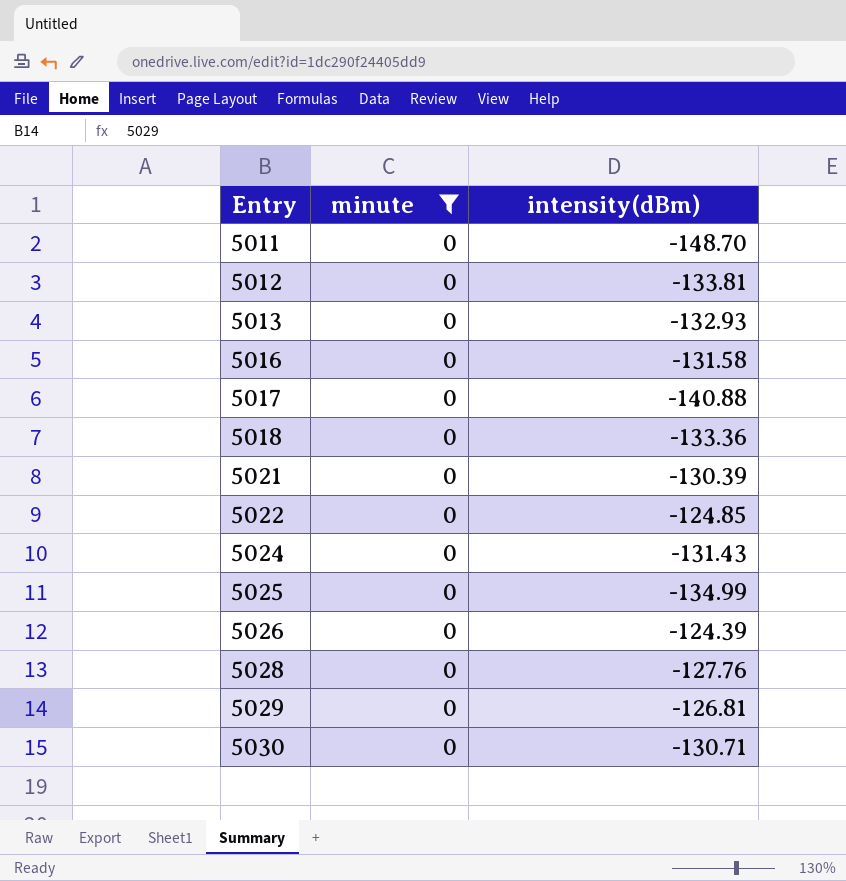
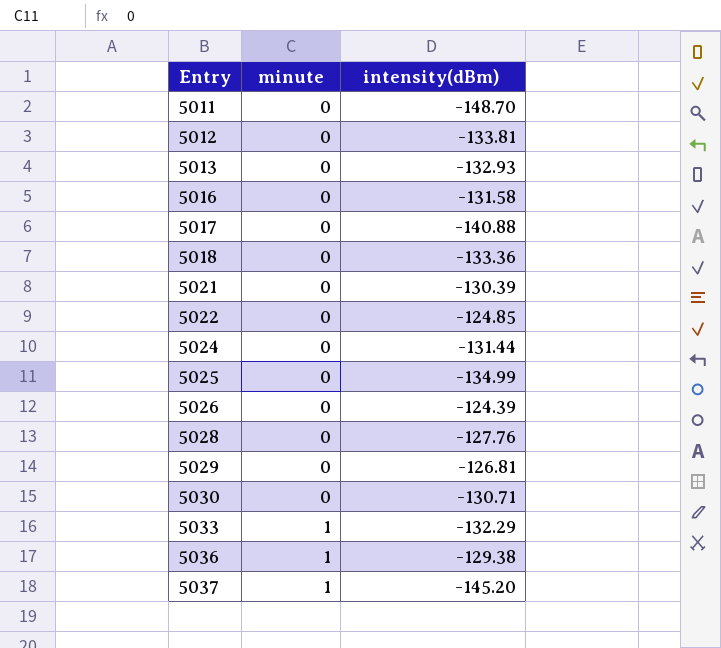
filter: minute = 0 -> none
5024 | intensity(dBm): -131.43 -> -131.44

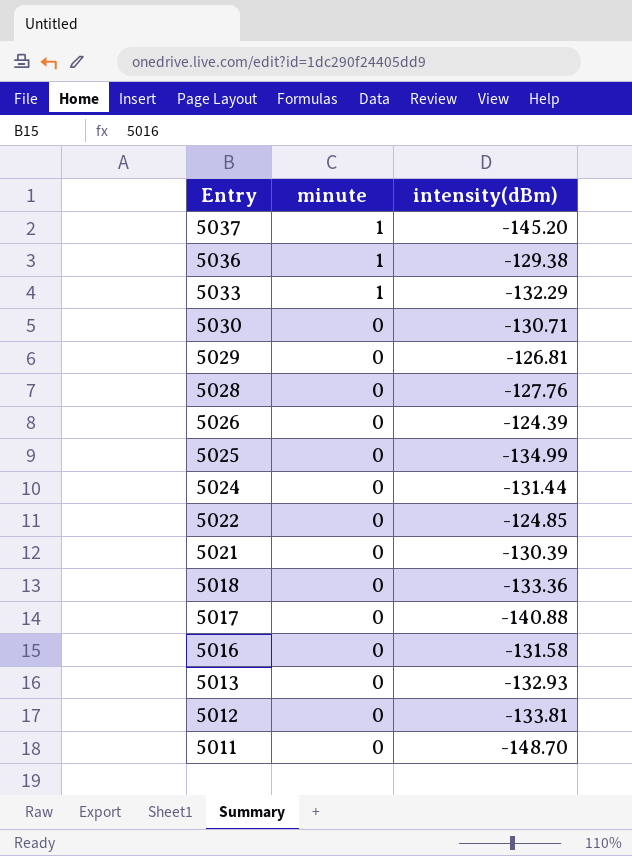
row order: Entry ascending -> Entry descending

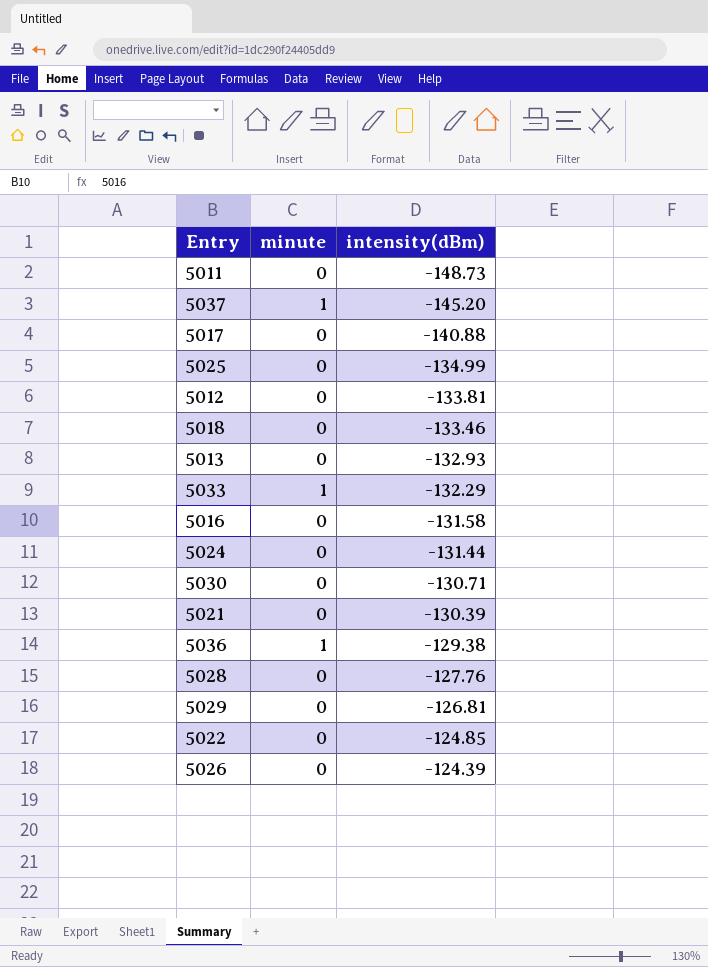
row order: Entry descending -> intensity(dBm) ascending
5011 | intensity(dBm): -148.70 -> -148.73
5018 | intensity(dBm): -133.36 -> -133.46

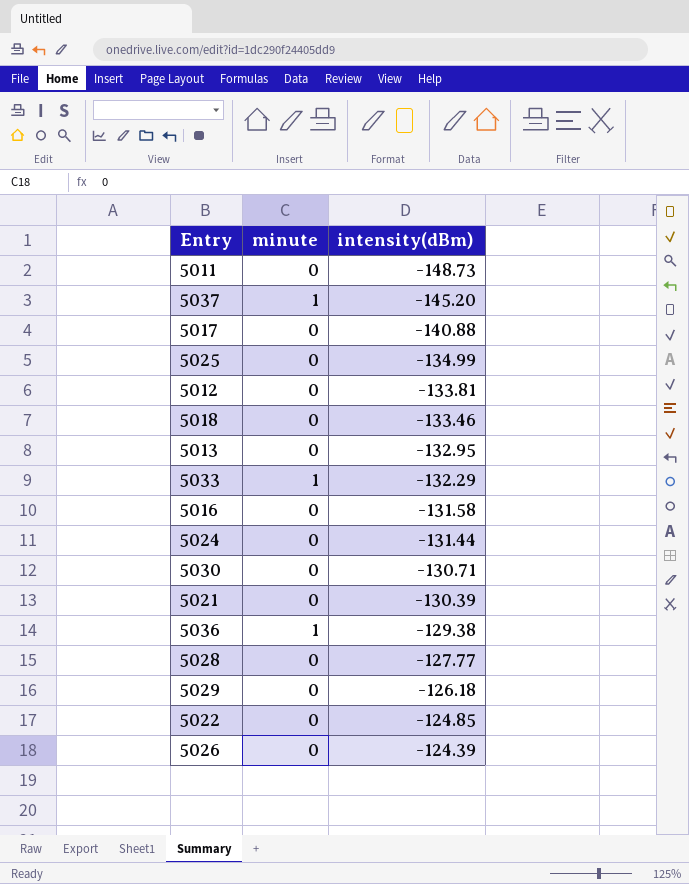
5013 | intensity(dBm): -132.93 -> -132.95
5028 | intensity(dBm): -127.76 -> -127.77
5029 | intensity(dBm): -126.81 -> -126.18

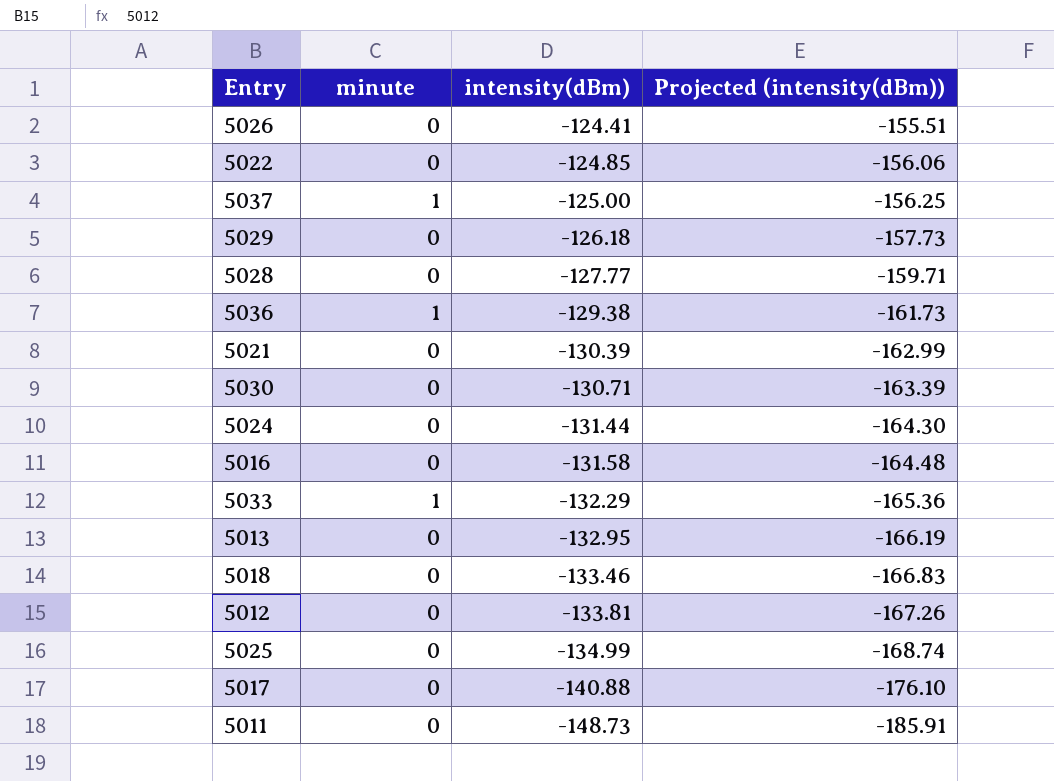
row order: intensity(dBm) ascending -> intensity(dBm) descending
column Projected (intensity(dBm)) | formula: none -> [intensity(dBm)] * 1.25
5026 | intensity(dBm): -124.39 -> -124.41
5037 | intensity(dBm): -145.20 -> -125.00

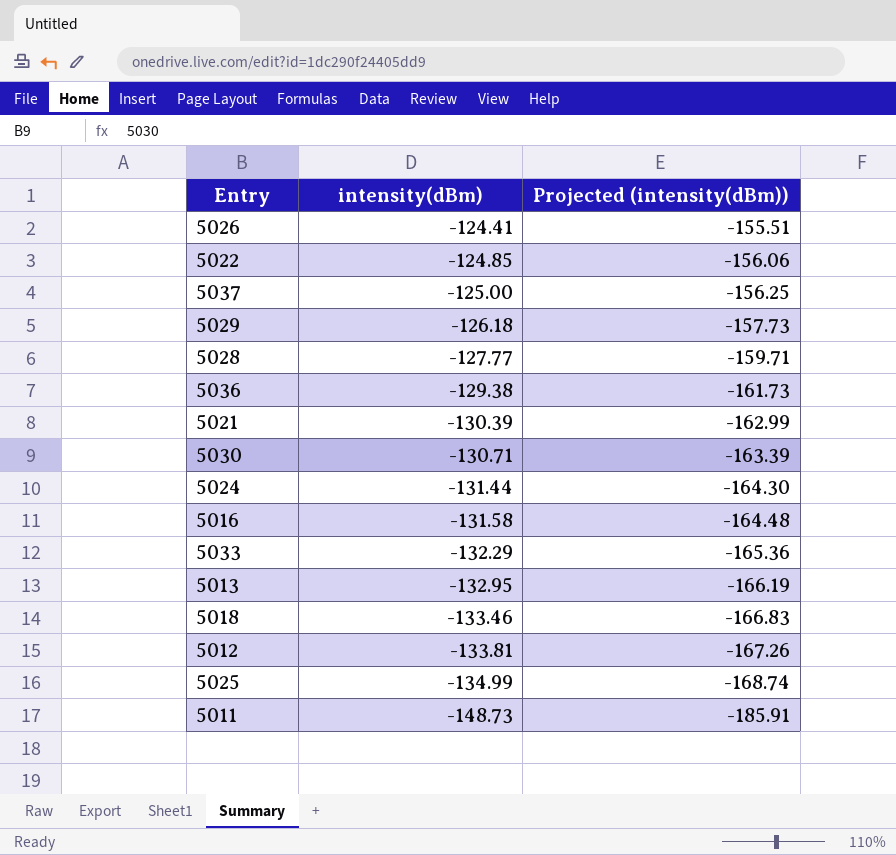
column minute | position: 2 -> none
row 5017: 0 | -140.88 | -176.10 -> none

